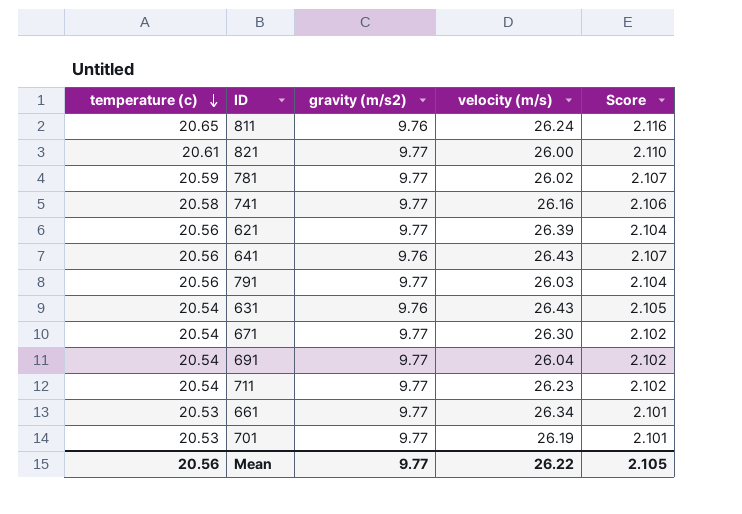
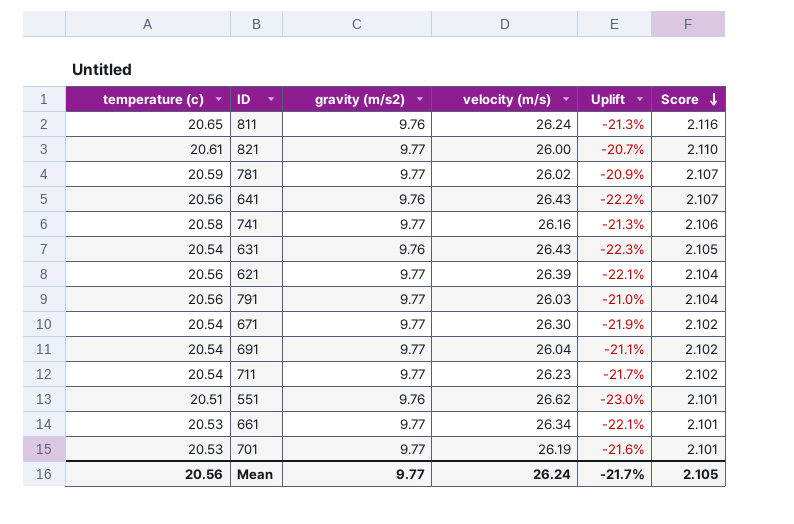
row order: temperature (c) descending -> Score descending
column Uplift | formula: none -> ([temperature (c)] - [velocity (m/s)]) / [velocity (m/s)]
row 551: none -> 20.51 | 9.76 | 26.62 | -23.0% | 2.101
Mean | velocity (m/s): 26.22 -> 26.24

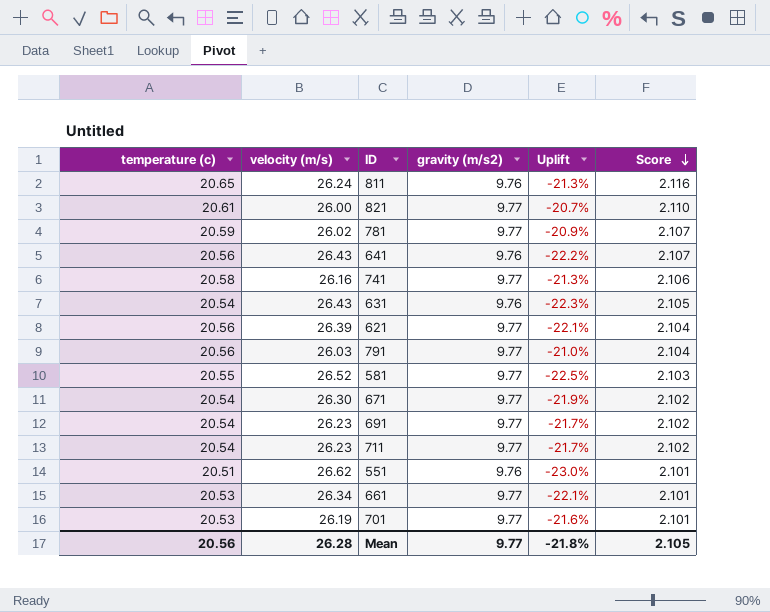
column velocity (m/s) | position: 4 -> 2
row 581: none -> 20.55 | 26.52 | 9.77 | -22.5% | 2.103
691 | velocity (m/s): 26.04 -> 26.23
691 | Uplift: -21.1% -> -21.7%
Mean | velocity (m/s): 26.24 -> 26.28
Mean | Uplift: -21.7% -> -21.8%

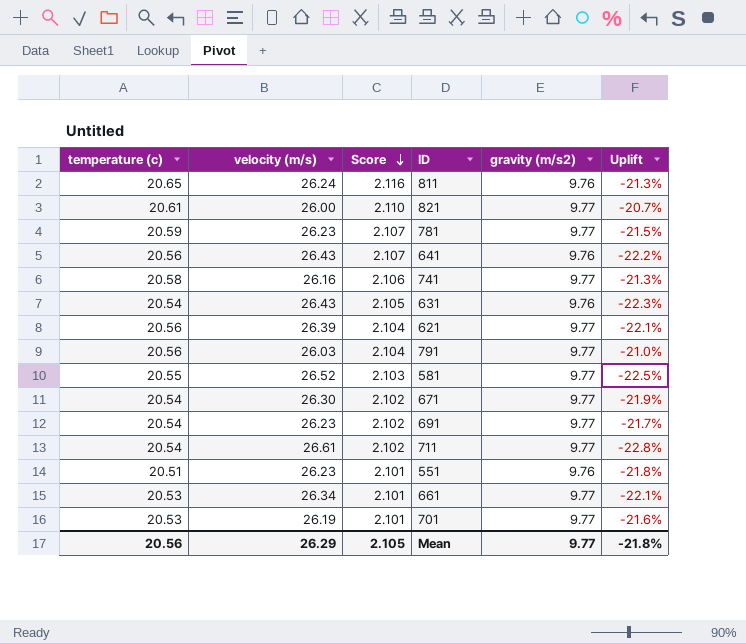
column Score | position: 6 -> 3
781 | velocity (m/s): 26.02 -> 26.23
781 | Uplift: -20.9% -> -21.5%
711 | velocity (m/s): 26.23 -> 26.61
711 | Uplift: -21.7% -> -22.8%
551 | velocity (m/s): 26.62 -> 26.23
551 | Uplift: -23.0% -> -21.8%
Mean | velocity (m/s): 26.28 -> 26.29

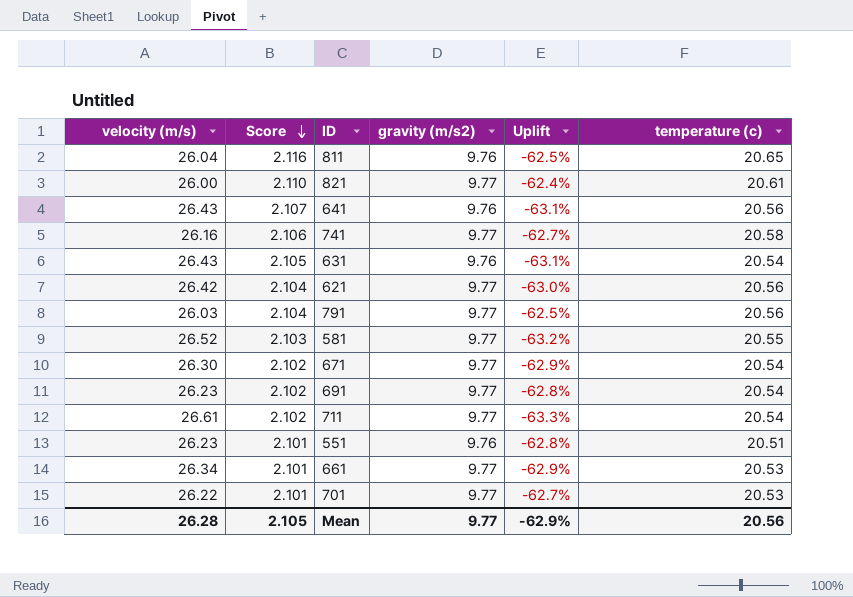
column Uplift | formula: ([temperature (c)] - [velocity (m/s)]) / [velocity (m/s)] -> ([gravity (m/s2)] - [velocity (m/s)]) / [velocity (m/s)]
column temperature (c) | position: 1 -> 6
row 781: 20.59 | 26.23 | 2.107 | 9.77 | -21.5% -> none
811 | velocity (m/s): 26.24 -> 26.04
621 | velocity (m/s): 26.39 -> 26.42
701 | velocity (m/s): 26.19 -> 26.22
Mean | velocity (m/s): 26.29 -> 26.28
Mean | Uplift: -21.8% -> -62.9%

